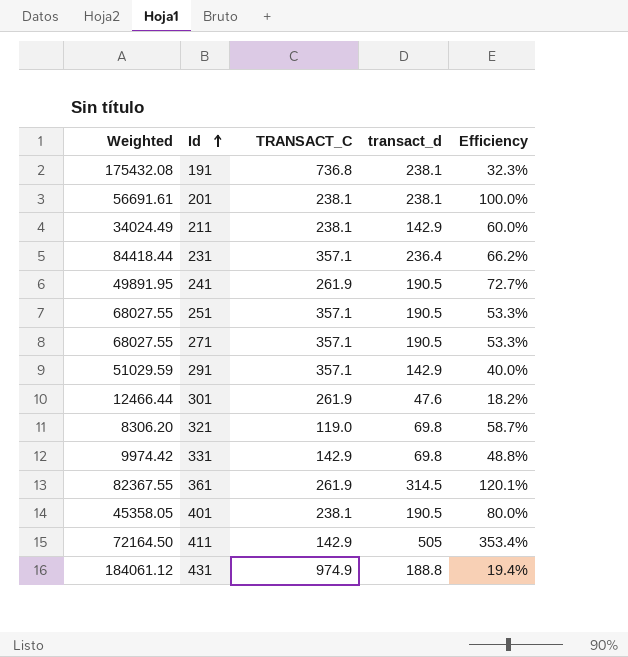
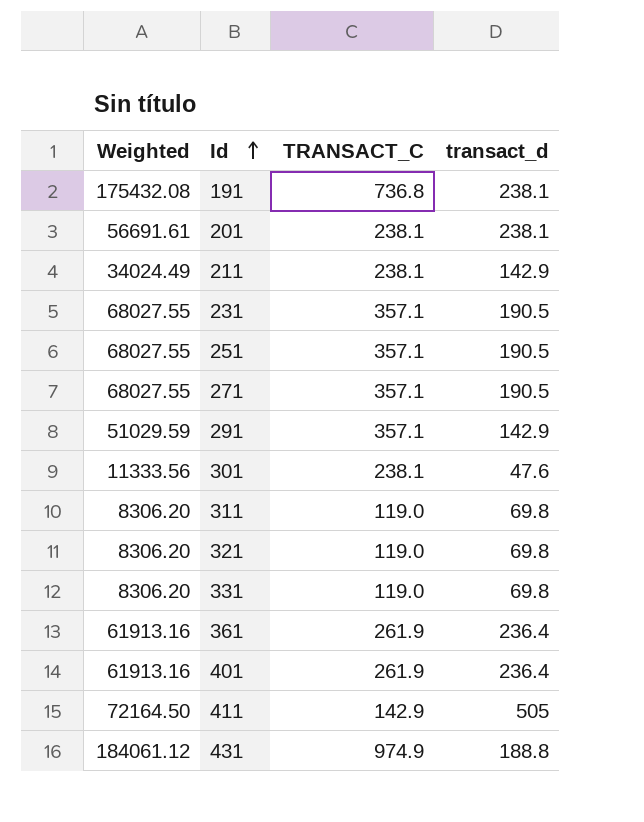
column Efficiency | formula: [transact_d] / [TRANSACT_C] -> none
row 241: 49891.95 | 261.9 | 190.5 | 72.7% -> none
231 | Weighted: 84418.44 -> 68027.55
231 | transact_d: 236.4 -> 190.5
301 | Weighted: 12466.44 -> 11333.56
301 | TRANSACT_C: 261.9 -> 238.1
row 311: none -> 8306.20 | 119.0 | 69.8
331 | Weighted: 9974.42 -> 8306.20
331 | TRANSACT_C: 142.9 -> 119.0
361 | Weighted: 82367.55 -> 61913.16
361 | transact_d: 314.5 -> 236.4
401 | Weighted: 45358.05 -> 61913.16
401 | TRANSACT_C: 238.1 -> 261.9
401 | transact_d: 190.5 -> 236.4

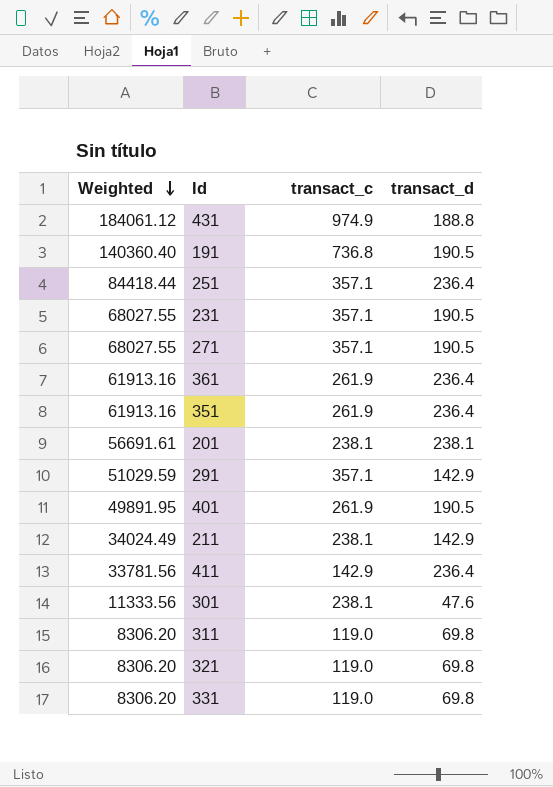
row order: Id ascending -> Weighted descending
column name: TRANSACT_C -> transact_c
191 | Weighted: 175432.08 -> 140360.40
191 | transact_d: 238.1 -> 190.5
251 | Weighted: 68027.55 -> 84418.44
251 | transact_d: 190.5 -> 236.4
row 351: none -> 61913.16 | 261.9 | 236.4
401 | Weighted: 61913.16 -> 49891.95
401 | transact_d: 236.4 -> 190.5
411 | Weighted: 72164.50 -> 33781.56
411 | transact_d: 505 -> 236.4

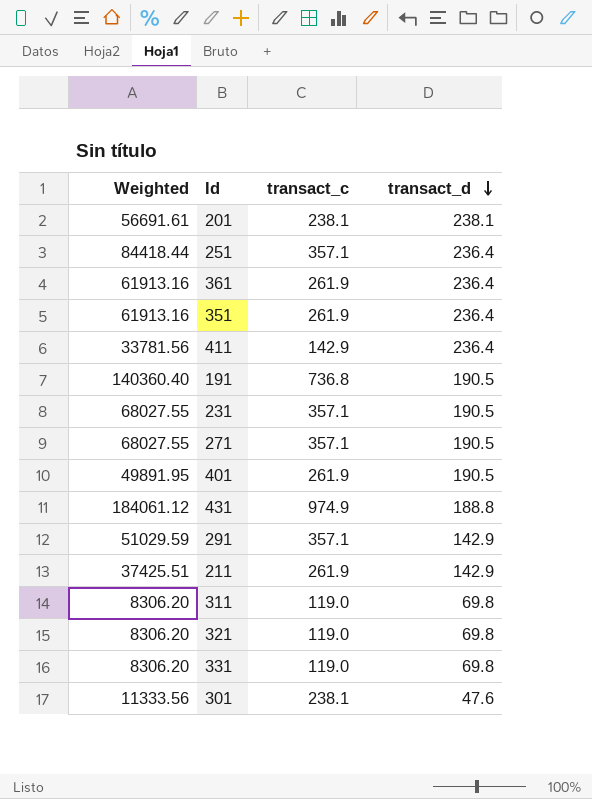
row order: Weighted descending -> transact_d descending
211 | Weighted: 34024.49 -> 37425.51
211 | transact_c: 238.1 -> 261.9

